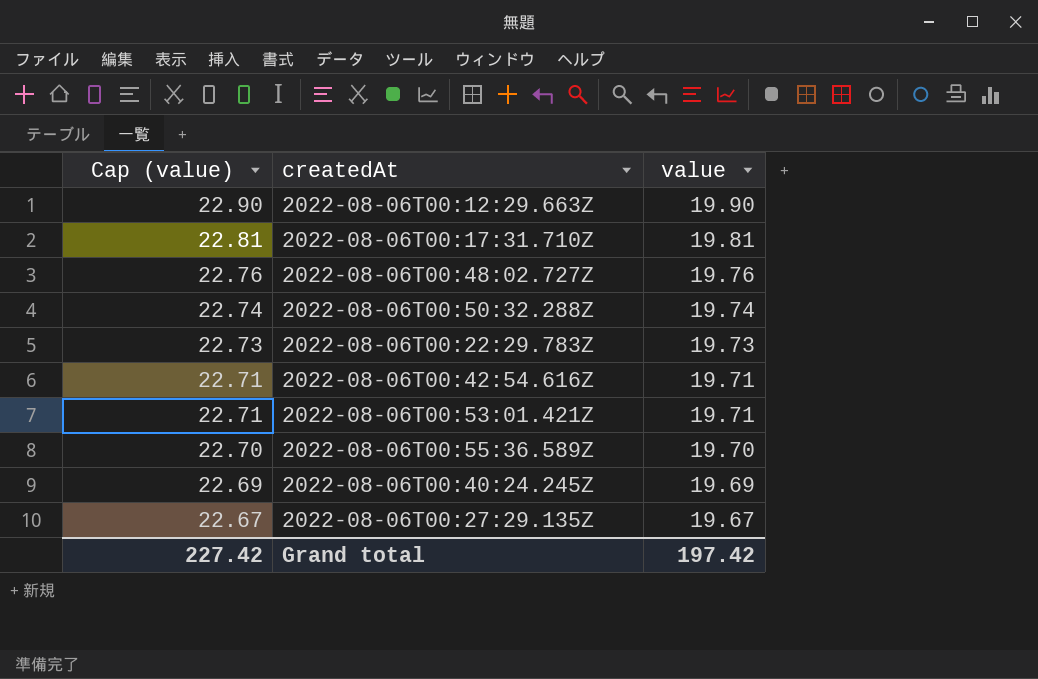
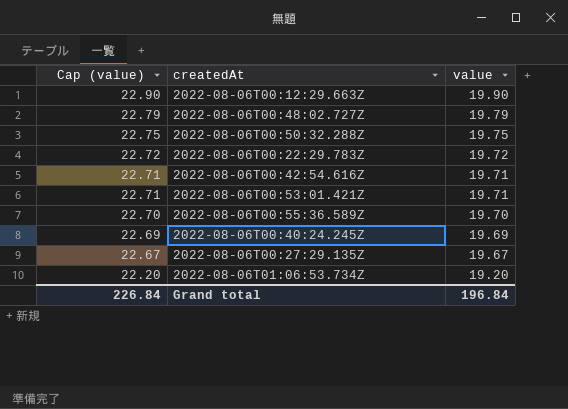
row 2022-08-06T00:17:31.710Z: 22.81 | 19.81 -> none
2022-08-06T00:48:02.727Z | Cap (value): 22.76 -> 22.79
2022-08-06T00:48:02.727Z | value: 19.76 -> 19.79
2022-08-06T00:50:32.288Z | Cap (value): 22.74 -> 22.75
2022-08-06T00:50:32.288Z | value: 19.74 -> 19.75
2022-08-06T00:22:29.783Z | Cap (value): 22.73 -> 22.72
2022-08-06T00:22:29.783Z | value: 19.73 -> 19.72
row 2022-08-06T01:06:53.734Z: none -> 22.20 | 19.20
Grand total | Cap (value): 227.42 -> 226.84
Grand total | value: 197.42 -> 196.84

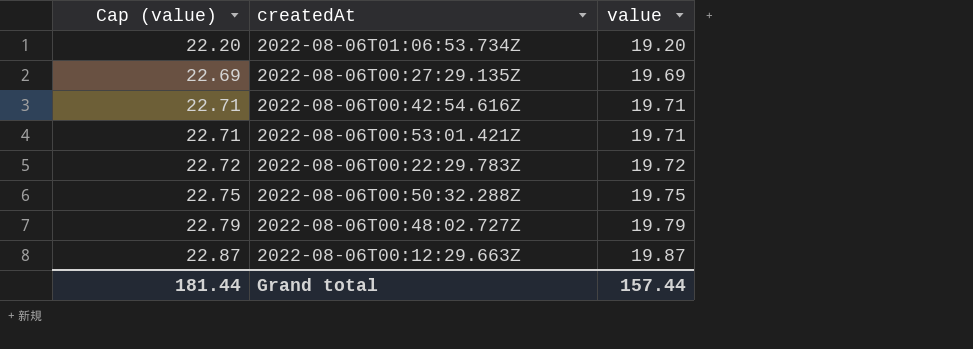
row order: Cap (value) descending -> Cap (value) ascending
row 2022-08-06T00:55:36.589Z: 22.70 | 19.70 -> none
row 2022-08-06T00:40:24.245Z: 22.69 | 19.69 -> none
2022-08-06T00:27:29.135Z | Cap (value): 22.67 -> 22.69
2022-08-06T00:27:29.135Z | value: 19.67 -> 19.69
2022-08-06T00:12:29.663Z | Cap (value): 22.90 -> 22.87
2022-08-06T00:12:29.663Z | value: 19.90 -> 19.87
Grand total | Cap (value): 226.84 -> 181.44
Grand total | value: 196.84 -> 157.44

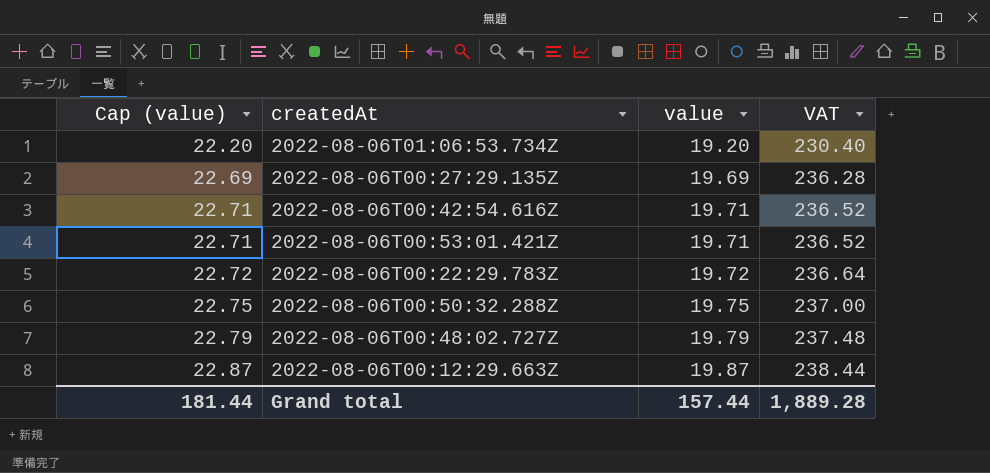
column VAT | formula: none -> [value] * 12

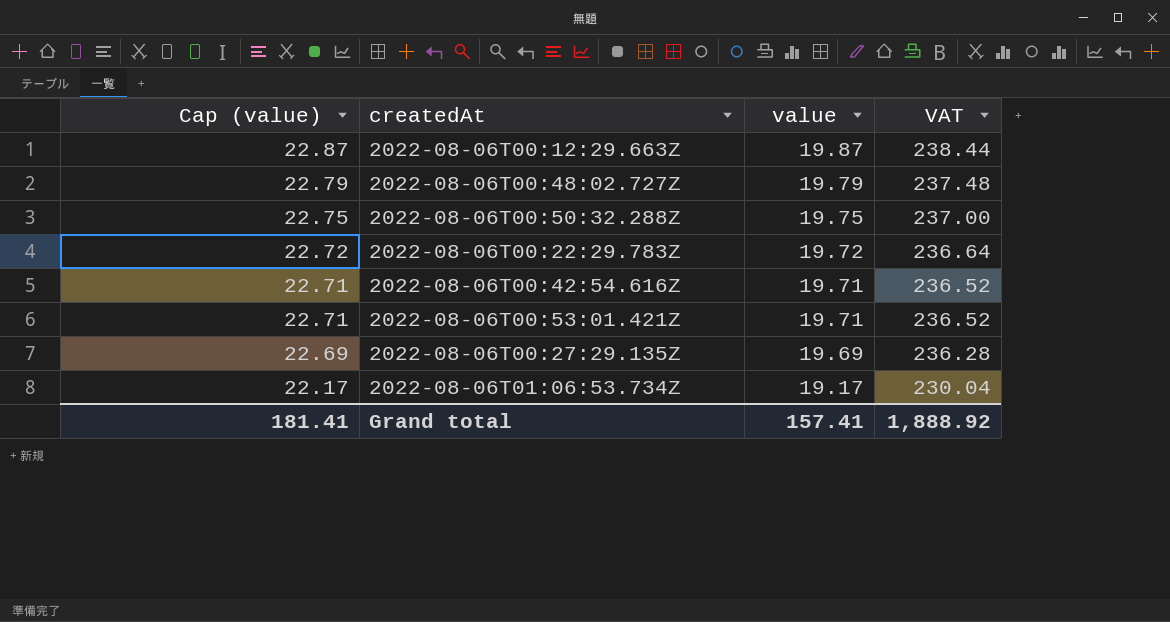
row order: Cap (value) ascending -> Cap (value) descending
2022-08-06T01:06:53.734Z | Cap (value): 22.20 -> 22.17
2022-08-06T01:06:53.734Z | value: 19.20 -> 19.17
2022-08-06T01:06:53.734Z | VAT: 230.40 -> 230.04
Grand total | Cap (value): 181.44 -> 181.41
Grand total | value: 157.44 -> 157.41
Grand total | VAT: 1,889.28 -> 1,888.92

